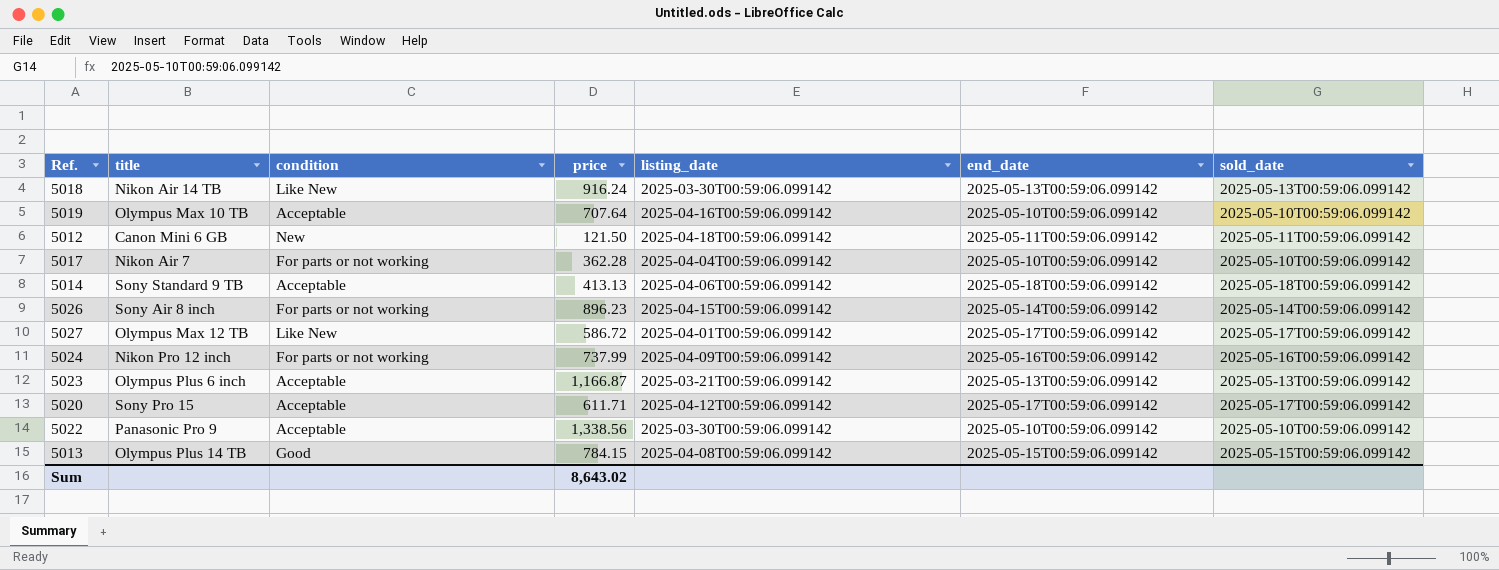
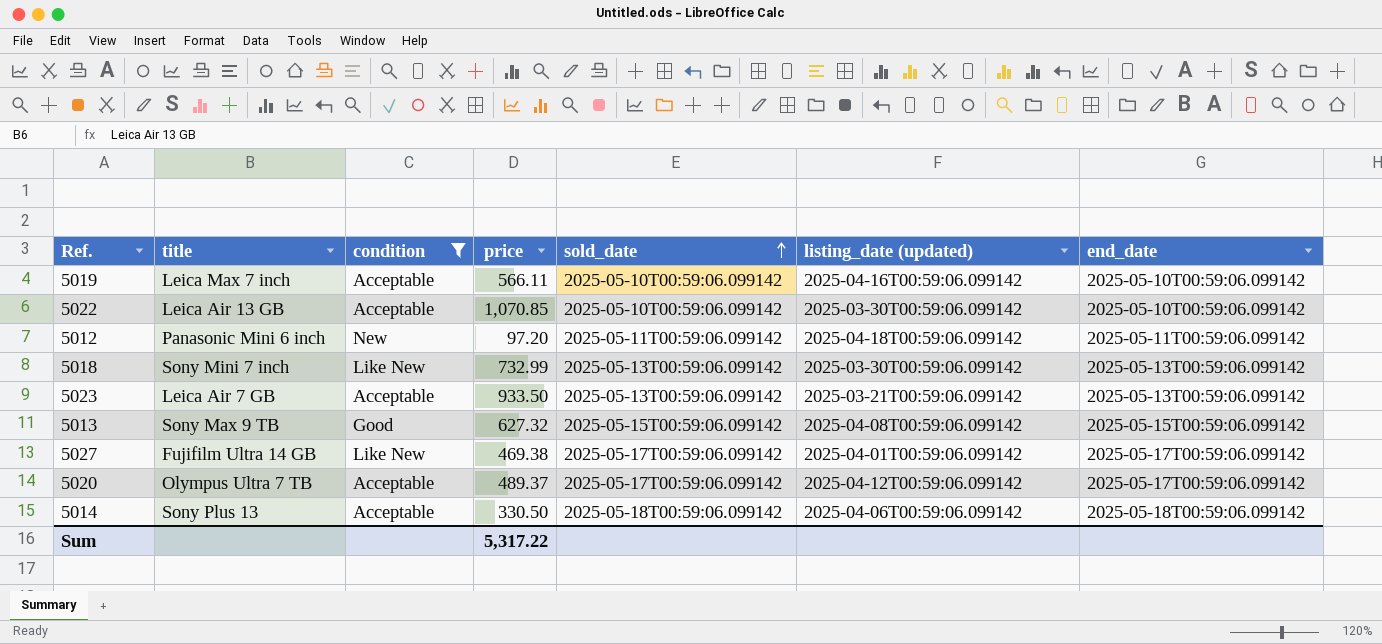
filter: none -> condition != For parts or not working
row order: none -> sold_date ascending
column sold_date | position: 7 -> 5
column name: listing_date -> listing_date (updated)
5019 | title: Olympus Max 10 TB -> Leica Max 7 inch
5019 | price: 707.64 -> 566.11
5022 | title: Panasonic Pro 9 -> Leica Air 13 GB
5022 | price: 1,338.56 -> 1,070.85
5012 | title: Canon Mini 6 GB -> Panasonic Mini 6 inch
5012 | price: 121.50 -> 97.20
5018 | title: Nikon Air 14 TB -> Sony Mini 7 inch
5018 | price: 916.24 -> 732.99
5023 | title: Olympus Plus 6 inch -> Leica Air 7 GB
5023 | price: 1,166.87 -> 933.50
5013 | title: Olympus Plus 14 TB -> Sony Max 9 TB
5013 | price: 784.15 -> 627.32
5027 | title: Olympus Max 12 TB -> Fujifilm Ultra 14 GB
5027 | price: 586.72 -> 469.38
5020 | title: Sony Pro 15 -> Olympus Ultra 7 TB
5020 | price: 611.71 -> 489.37
5014 | title: Sony Standard 9 TB -> Sony Plus 13
5014 | price: 413.13 -> 330.50
Sum | price: 8,643.02 -> 5,317.22

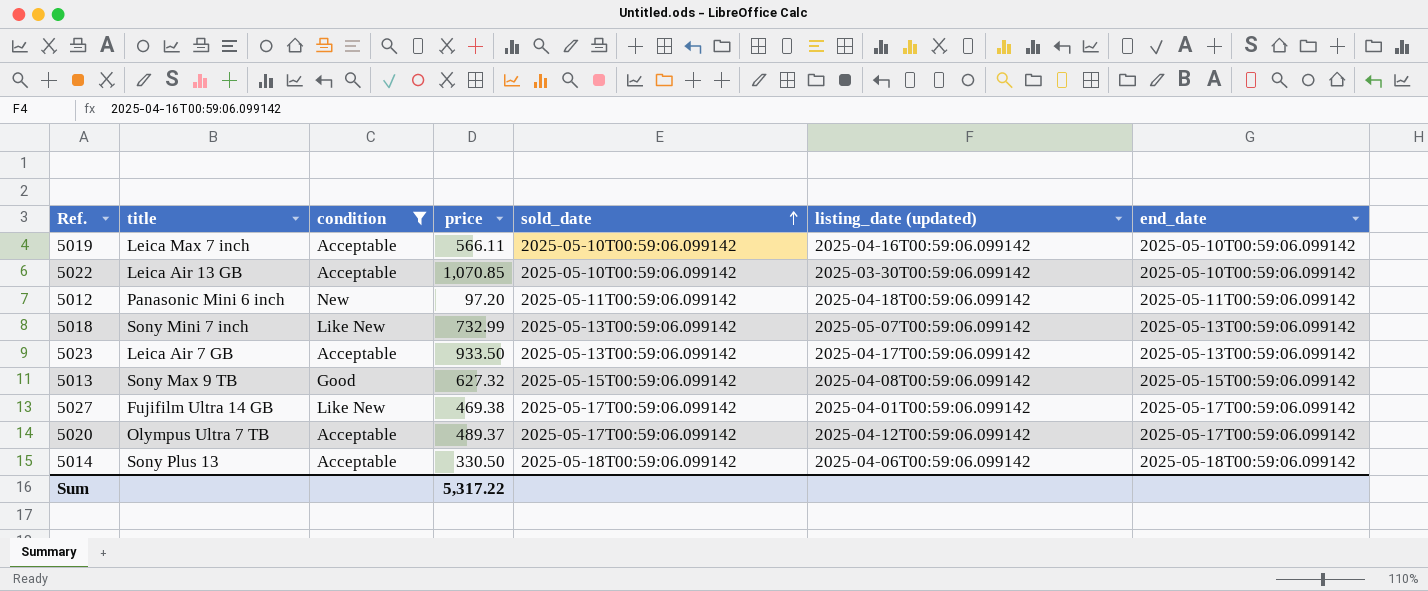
5018 | listing_date (updated): 2025-03-30T00:59:06.099142 -> 2025-05-07T00:59:06.099142
5023 | listing_date (updated): 2025-03-21T00:59:06.099142 -> 2025-04-17T00:59:06.099142

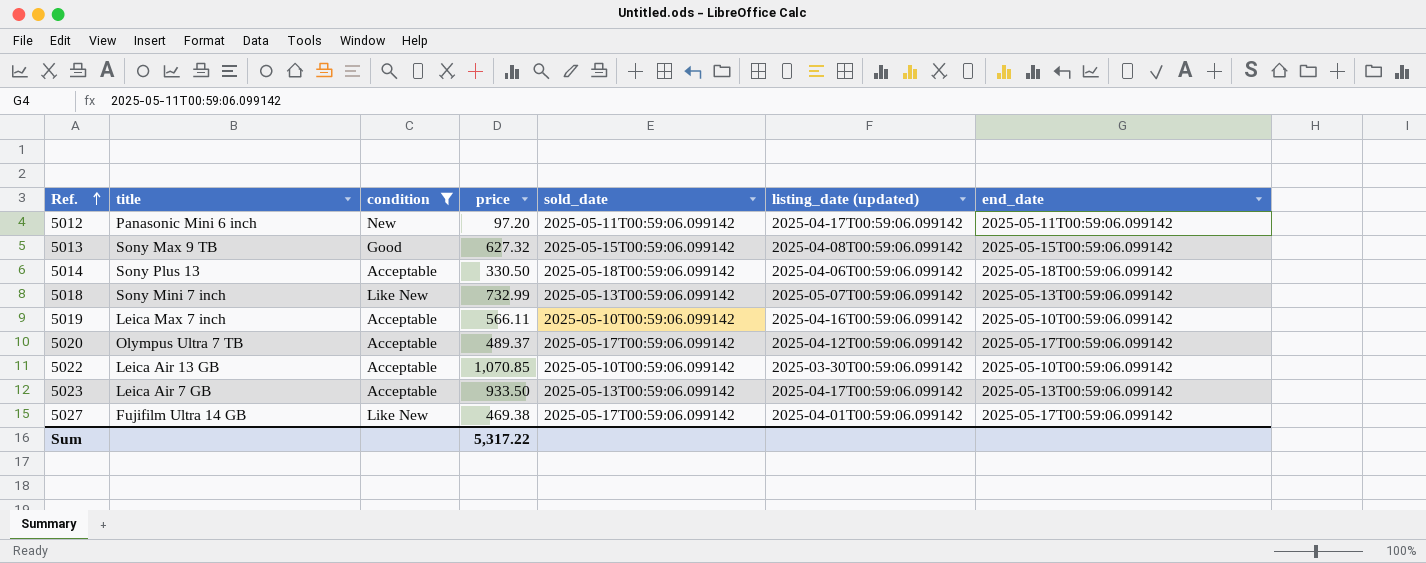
row order: sold_date ascending -> Ref. ascending
5012 | listing_date (updated): 2025-04-18T00:59:06.099142 -> 2025-04-17T00:59:06.099142

